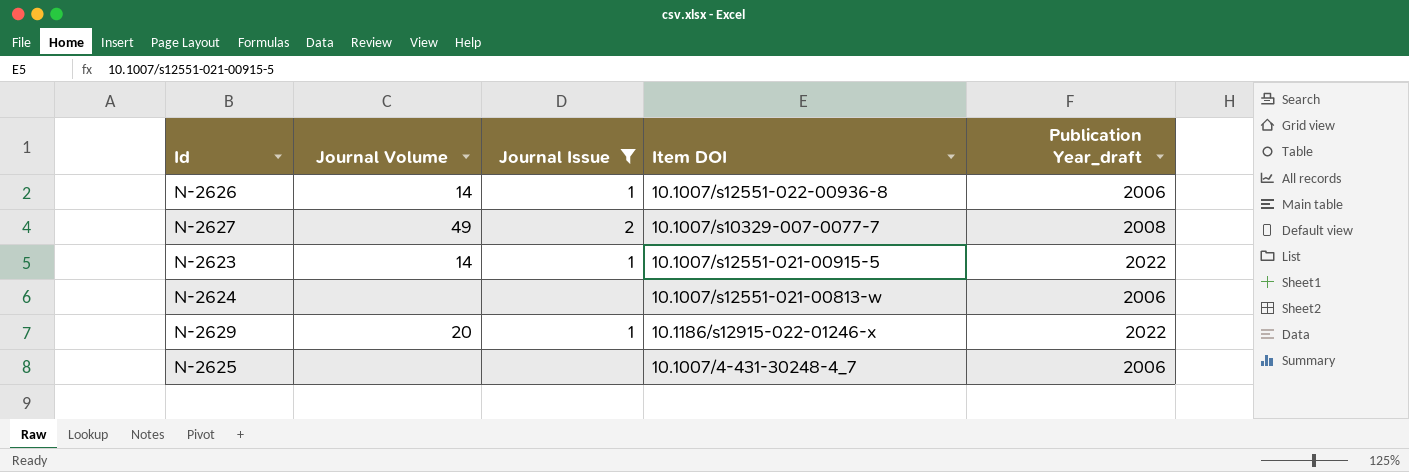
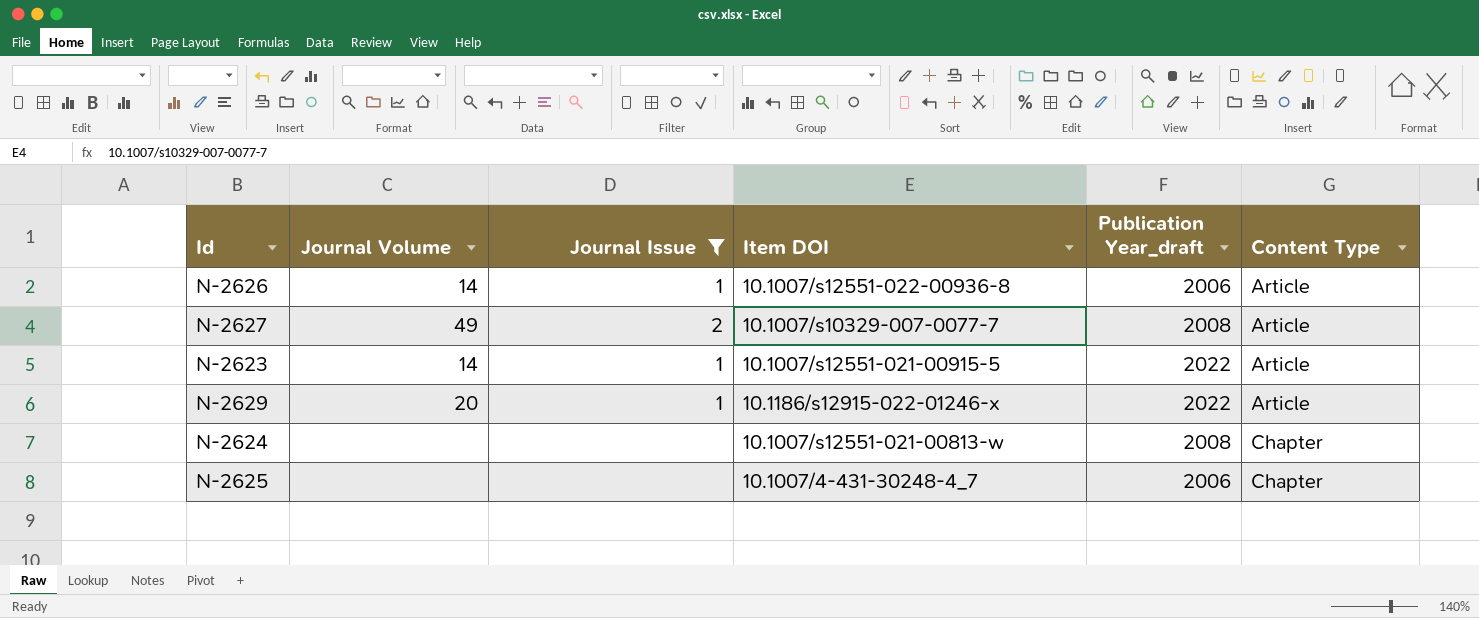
row order: none -> Content Type ascending
column Content Type | position: none -> 6
N-2624 | Publication Year_draft: 2006 -> 2008

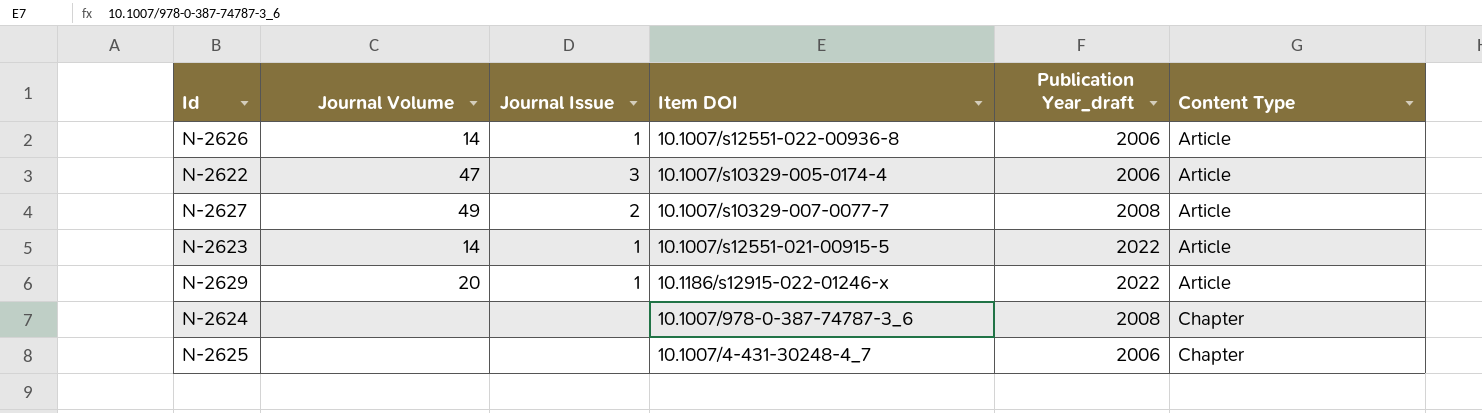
filter: Journal Issue != 3 -> none
N-2624 | Item DOI: 10.1007/s12551-021-00813-w -> 10.1007/978-0-387-74787-3_6

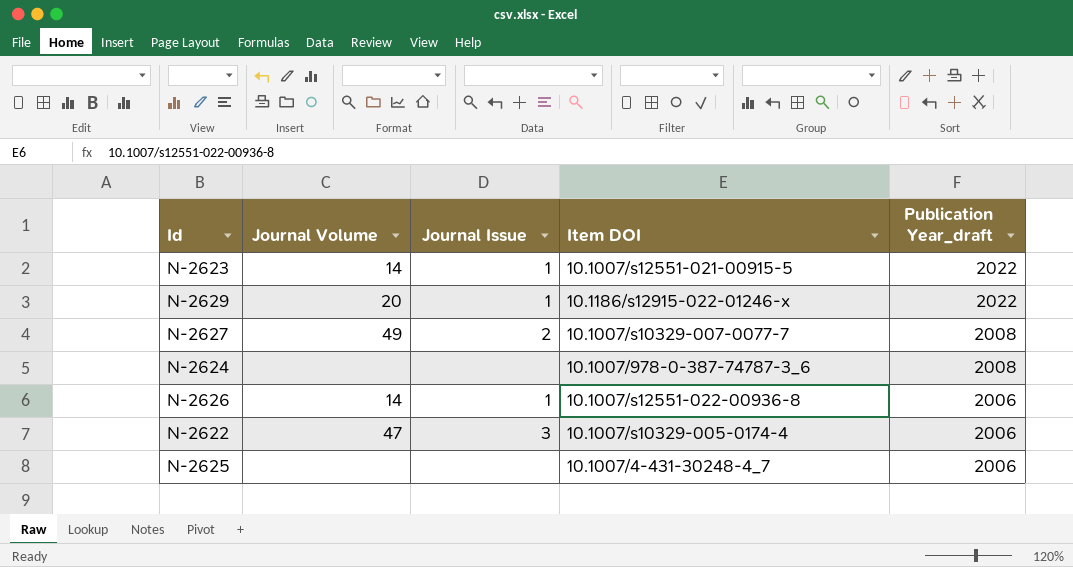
row order: Content Type ascending -> Publication Year_draft descending
column Content Type | position: 6 -> none

